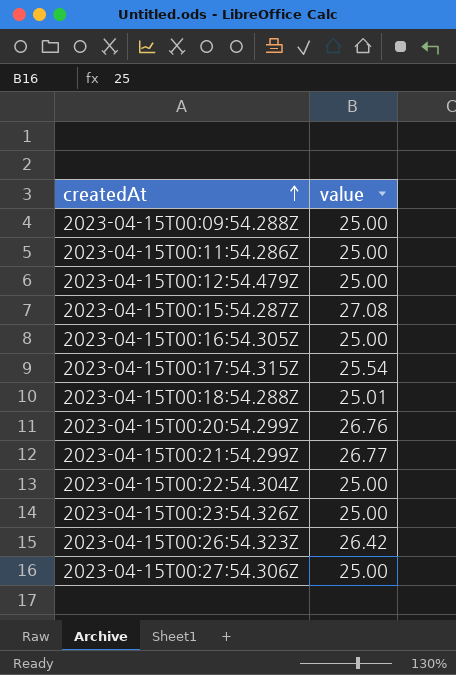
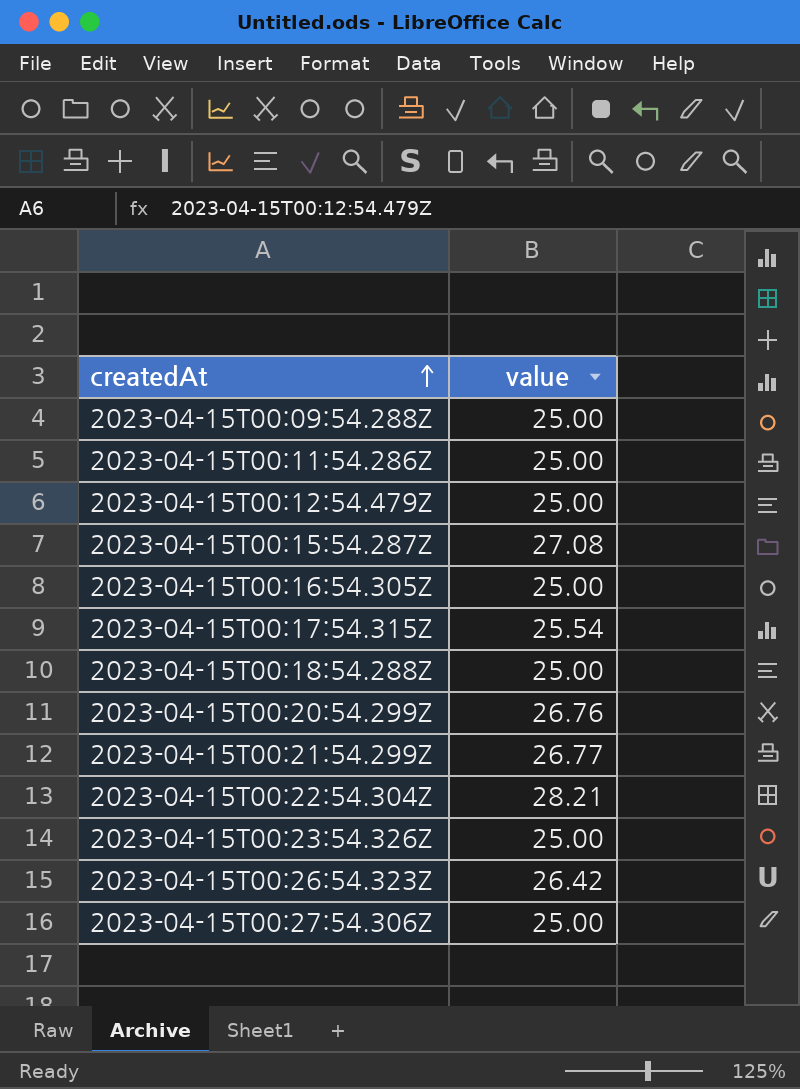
2023-04-15T00:18:54.288Z | value: 25.01 -> 25.00
2023-04-15T00:22:54.304Z | value: 25.00 -> 28.21

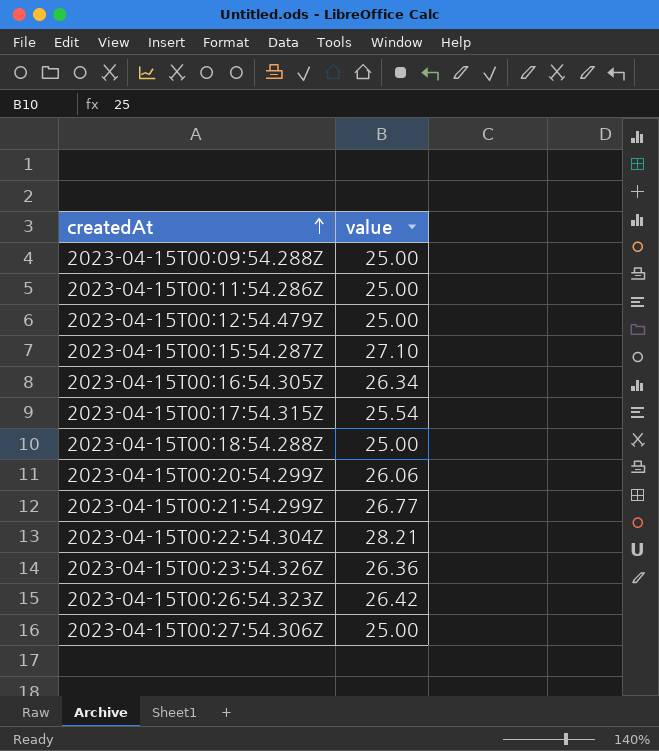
2023-04-15T00:15:54.287Z | value: 27.08 -> 27.10
2023-04-15T00:16:54.305Z | value: 25.00 -> 26.34
2023-04-15T00:20:54.299Z | value: 26.76 -> 26.06
2023-04-15T00:23:54.326Z | value: 25.00 -> 26.36

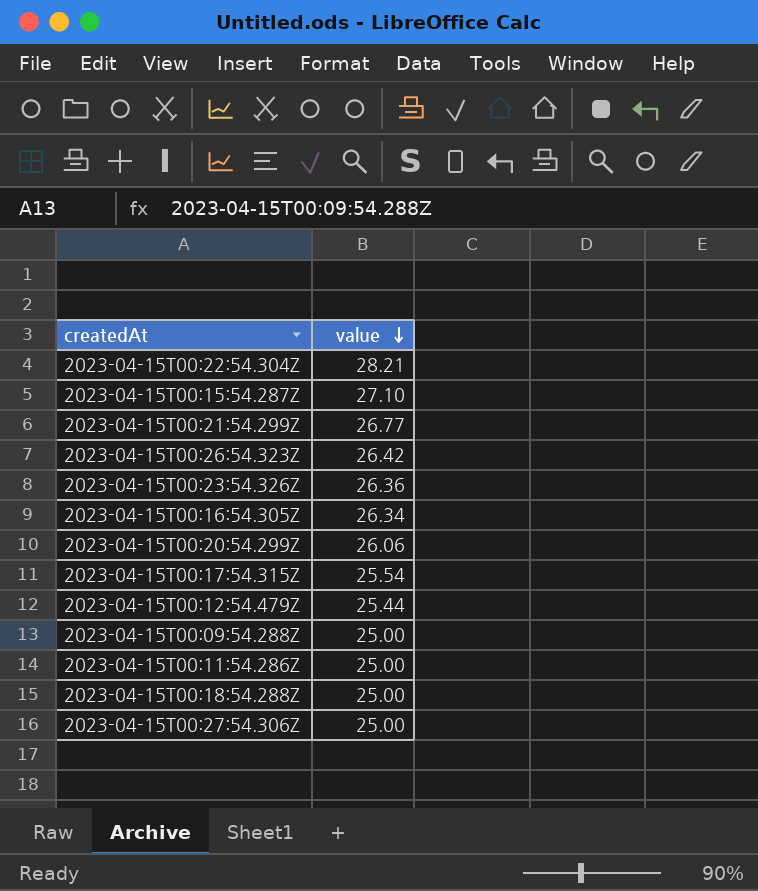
row order: createdAt ascending -> value descending
2023-04-15T00:12:54.479Z | value: 25.00 -> 25.44

